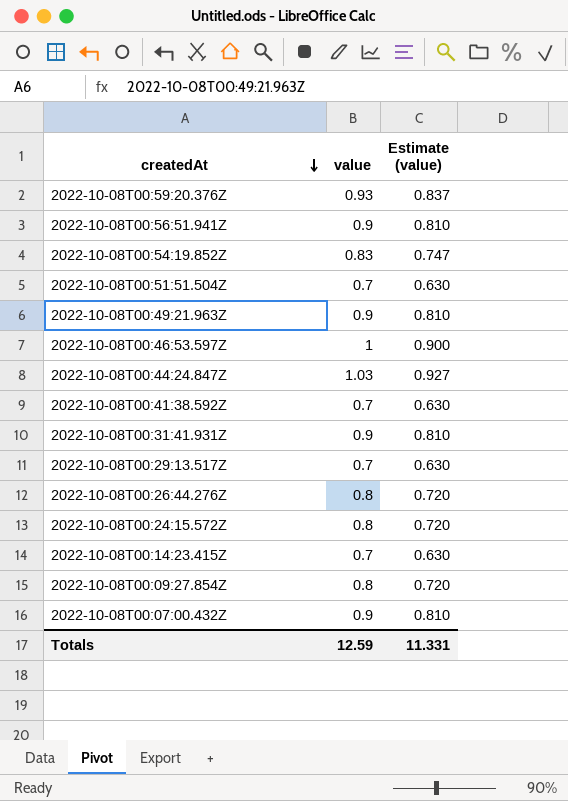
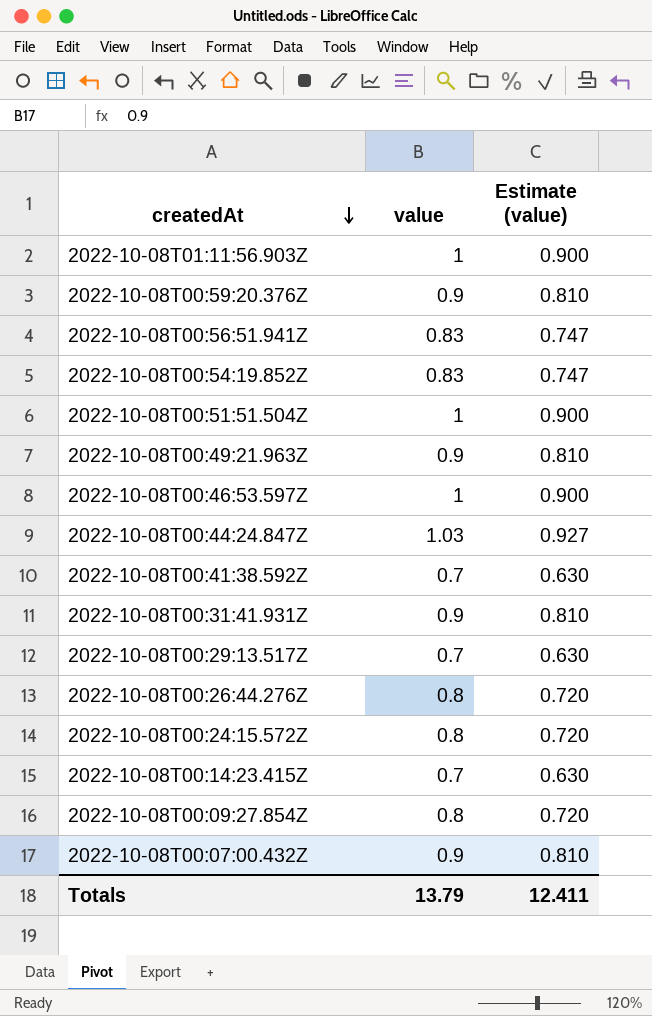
row 2022-10-08T01:11:56.903Z: none -> 1 | 0.900
2022-10-08T00:59:20.376Z | value: 0.93 -> 0.9
2022-10-08T00:59:20.376Z | Estimate (value): 0.837 -> 0.810
2022-10-08T00:56:51.941Z | value: 0.9 -> 0.83
2022-10-08T00:56:51.941Z | Estimate (value): 0.810 -> 0.747
2022-10-08T00:51:51.504Z | value: 0.7 -> 1
2022-10-08T00:51:51.504Z | Estimate (value): 0.630 -> 0.900
Totals | value: 12.59 -> 13.79
Totals | Estimate (value): 11.331 -> 12.411

